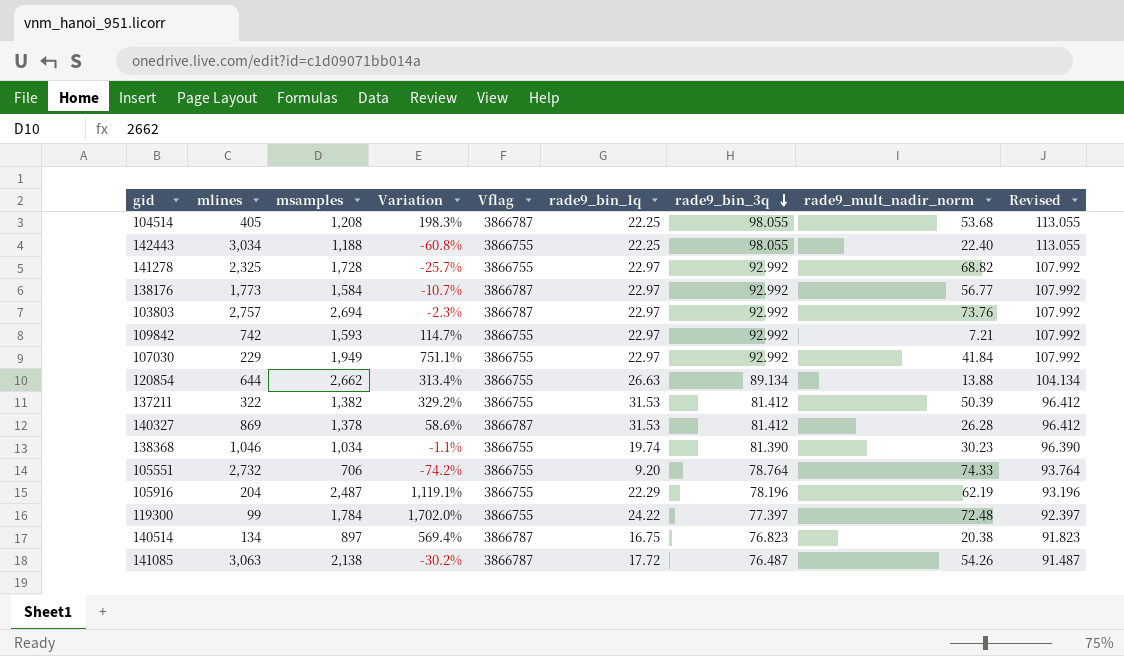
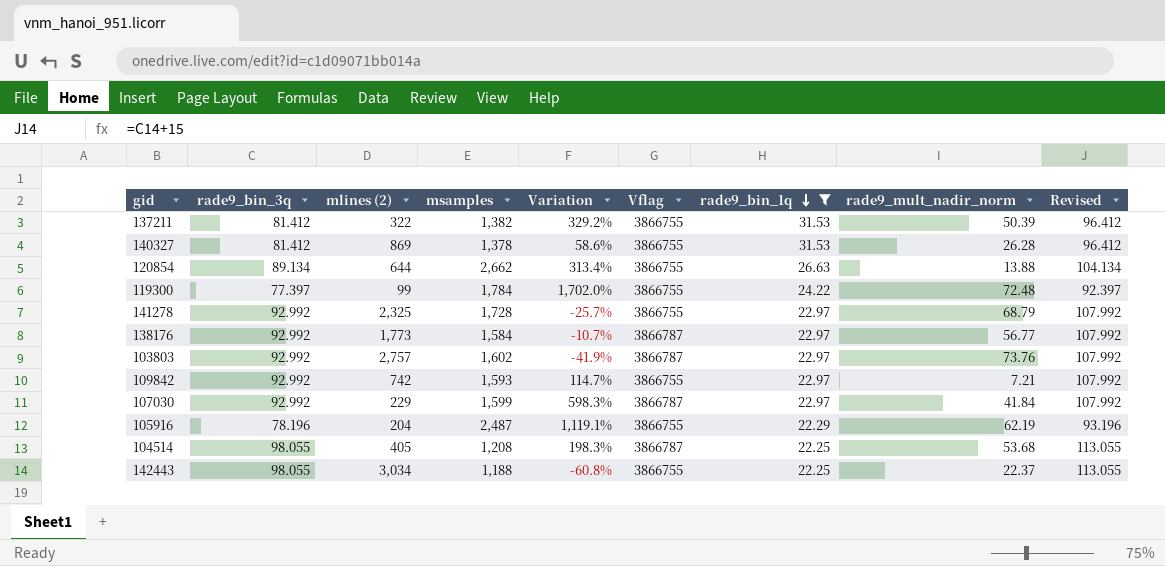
filter: none -> rade9_bin_1q >= 22.25
row order: rade9_bin_3q descending -> rade9_bin_1q descending
column rade9_bin_3q | position: 7 -> 2
column name: mlines -> mlines (2)
140327 | Vflag: 3866787 -> 3866755
141278 | rade9_mult_nadir_norm: 68.82 -> 68.79
103803 | msamples: 2,694 -> 1,602
103803 | Variation: -2.3% -> -41.9%
107030 | msamples: 1,949 -> 1,599
107030 | Variation: 751.1% -> 598.3%
107030 | Vflag: 3866755 -> 3866787
142443 | rade9_mult_nadir_norm: 22.40 -> 22.37

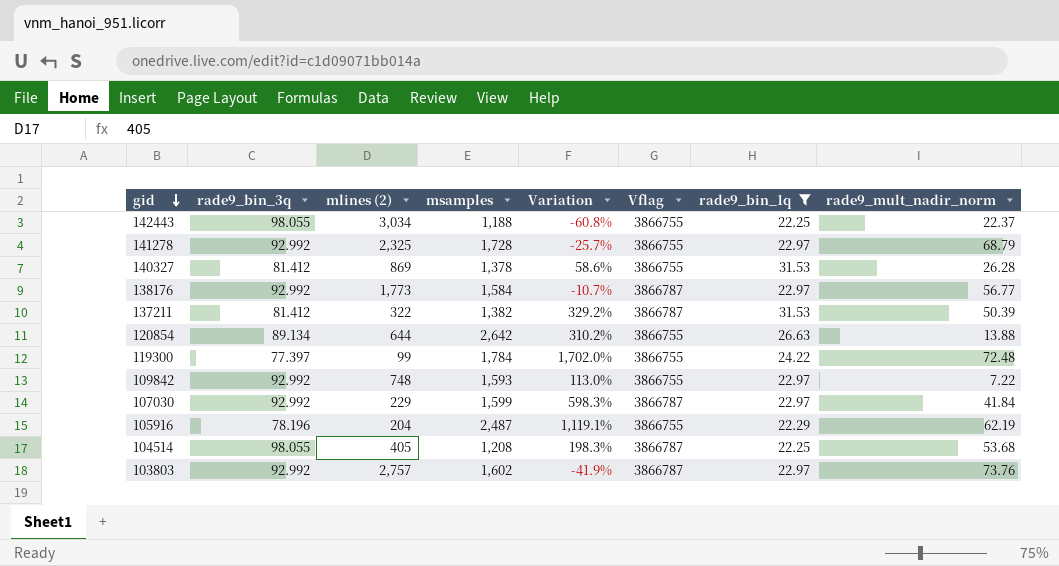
row order: rade9_bin_1q descending -> gid descending
column Revised | formula: [rade9_bin_3q] + 15 -> none
137211 | Vflag: 3866755 -> 3866787
120854 | msamples: 2,662 -> 2,642
120854 | Variation: 313.4% -> 310.2%
109842 | mlines (2): 742 -> 748
109842 | Variation: 114.7% -> 113.0%
109842 | rade9_mult_nadir_norm: 7.21 -> 7.22

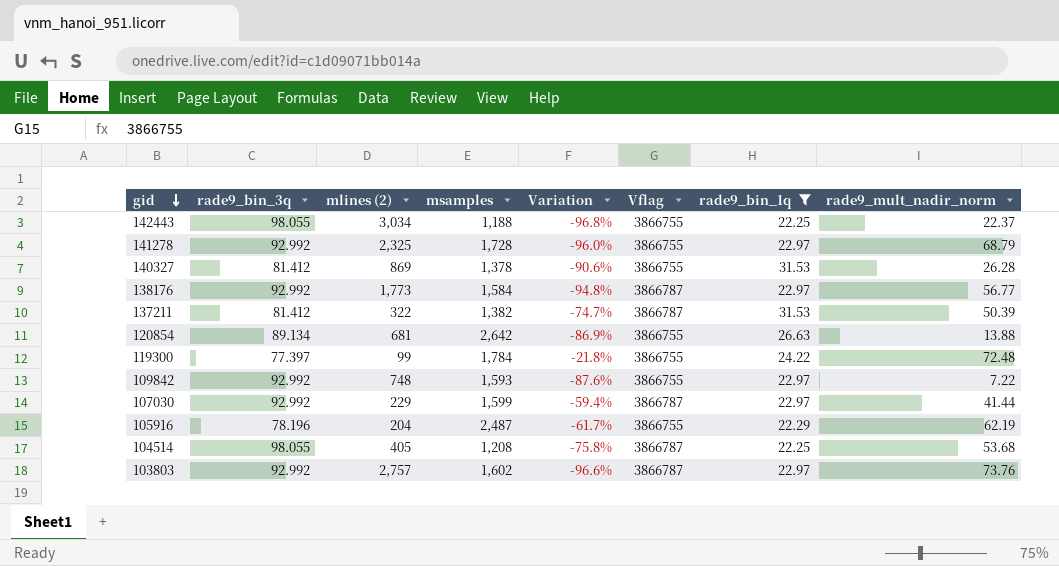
column Variation | formula: ([msamples] - [mlines (2)]) / [mlines (2)] -> ([rade9_bin_3q] - [mlines (2)]) / [mlines (2)]
120854 | mlines (2): 644 -> 681
107030 | rade9_mult_nadir_norm: 41.84 -> 41.44

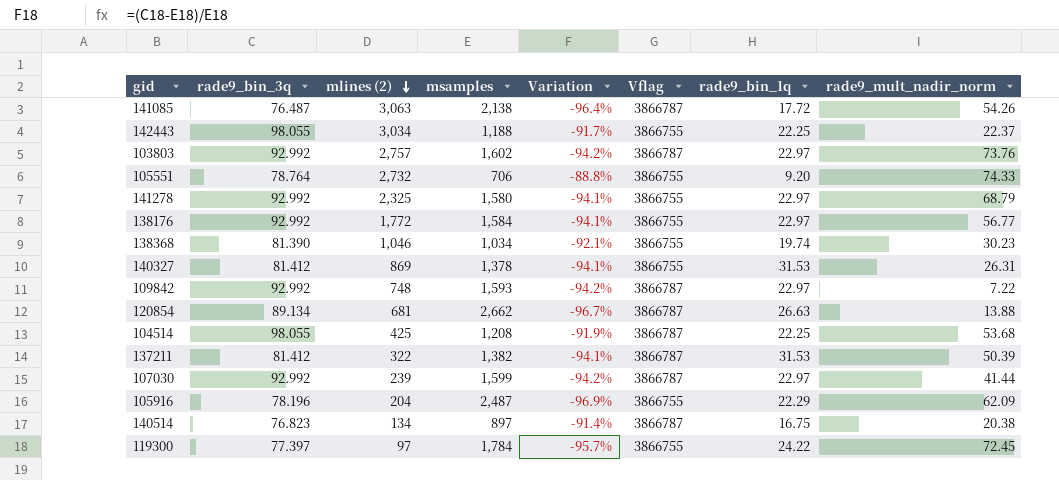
filter: rade9_bin_1q >= 22.25 -> none
row order: gid descending -> mlines (2) descending
column Variation | formula: ([rade9_bin_3q] - [mlines (2)]) / [mlines (2)] -> ([rade9_bin_3q] - [msamples]) / [msamples]
141278 | msamples: 1,728 -> 1,580
138176 | mlines (2): 1,773 -> 1,772
138176 | Vflag: 3866787 -> 3866755
140327 | rade9_mult_nadir_norm: 26.28 -> 26.31
109842 | Vflag: 3866755 -> 3866787
120854 | msamples: 2,642 -> 2,662
120854 | Vflag: 3866755 -> 3866787
104514 | mlines (2): 405 -> 425
107030 | mlines (2): 229 -> 239
105916 | rade9_mult_nadir_norm: 62.19 -> 62.09
119300 | mlines (2): 99 -> 97
119300 | rade9_mult_nadir_norm: 72.48 -> 72.45

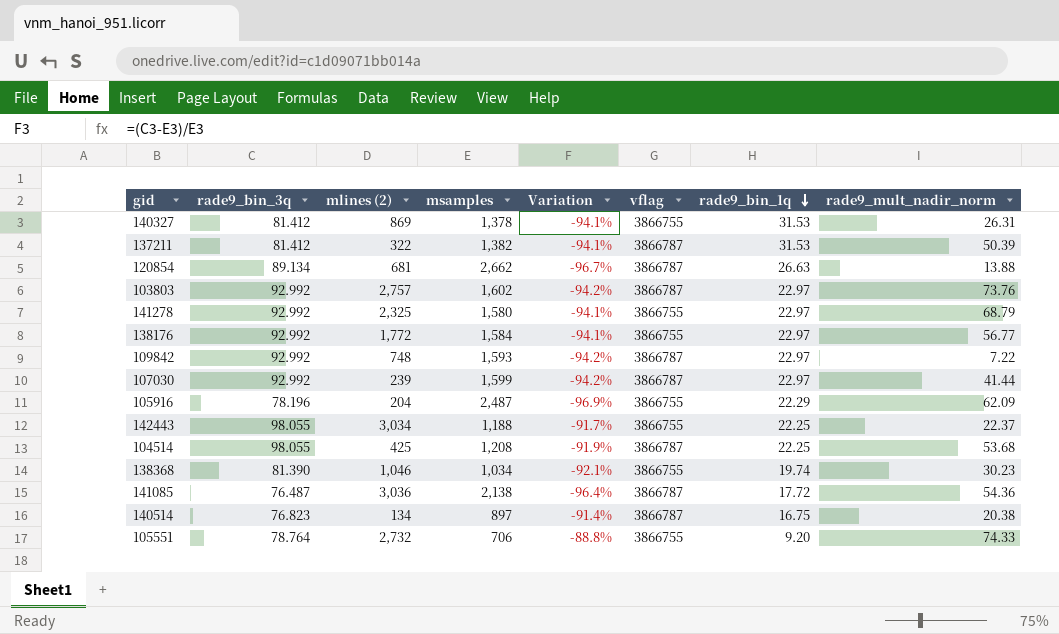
row order: mlines (2) descending -> rade9_bin_1q descending
column name: Vflag -> vflag
row 119300: 77.397 | 97 | 1,784 | -95.7% | 3866755 | 24.22 | 72.45 -> none
141085 | mlines (2): 3,063 -> 3,036
141085 | rade9_mult_nadir_norm: 54.26 -> 54.36

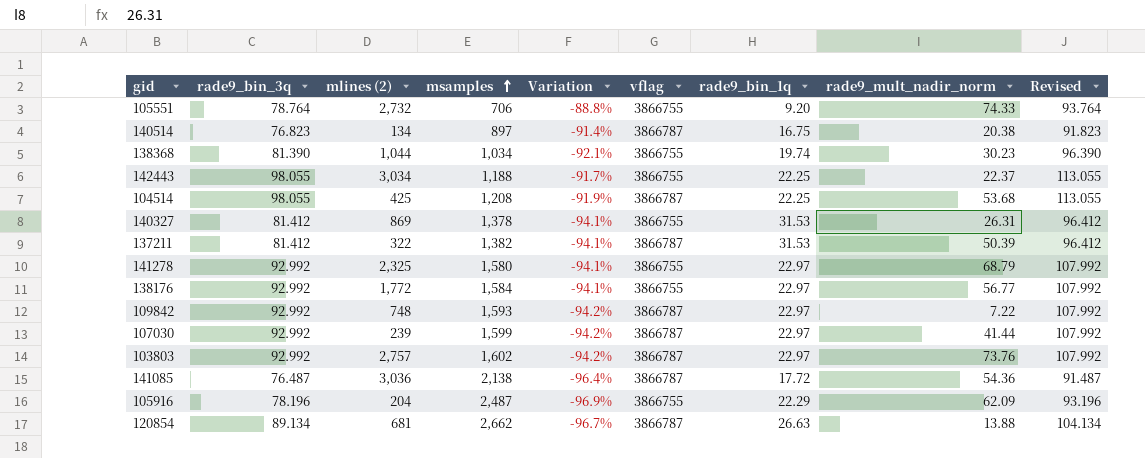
row order: rade9_bin_1q descending -> msamples ascending
column Revised | formula: none -> [rade9_bin_3q] + 15
138368 | mlines (2): 1,046 -> 1,044

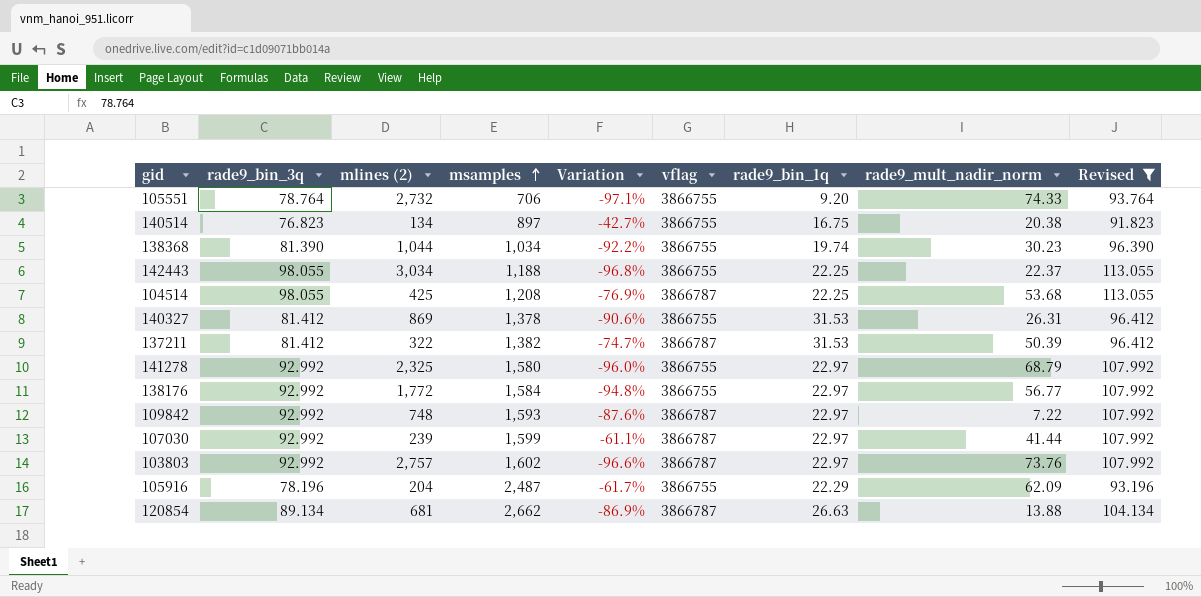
filter: none -> Revised != 91.487
column Variation | formula: ([rade9_bin_3q] - [msamples]) / [msamples] -> ([rade9_bin_3q] - [mlines (2)]) / [mlines (2)]
140514 | vflag: 3866787 -> 3866755

